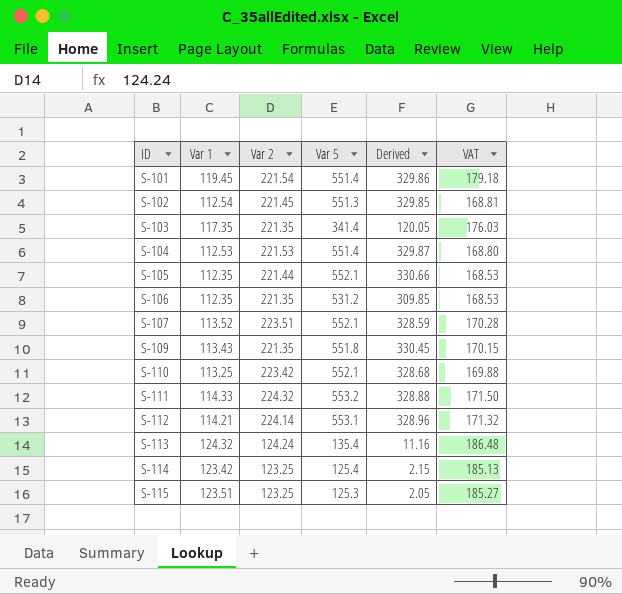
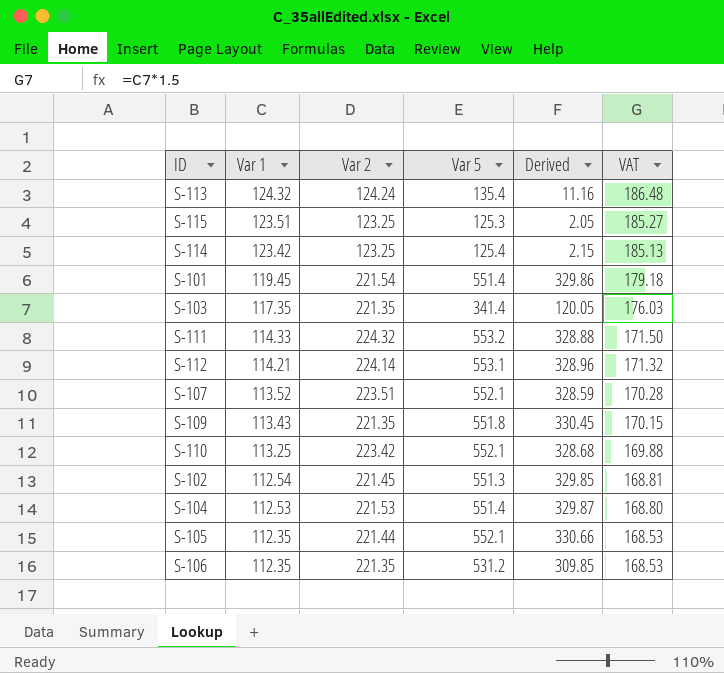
row order: ID ascending -> Var 1 descending

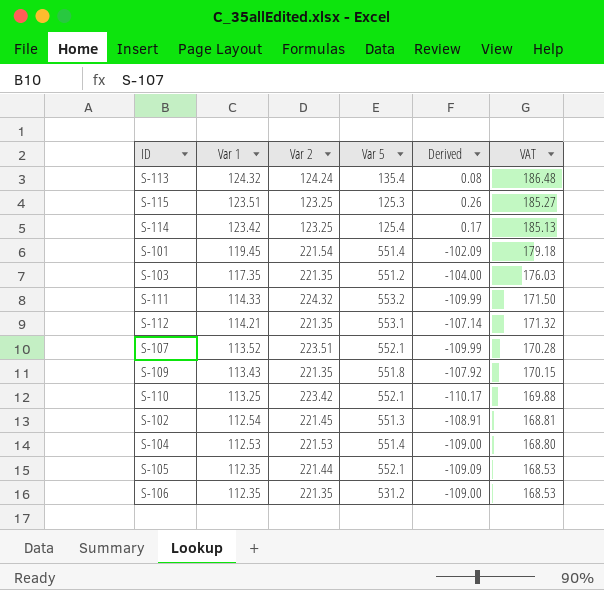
column Derived | formula: [Var 5] - [Var 2] -> [Var 1] - [Var 2]
S-103 | Var 5: 341.4 -> 551.2
S-112 | Var 2: 224.14 -> 221.35

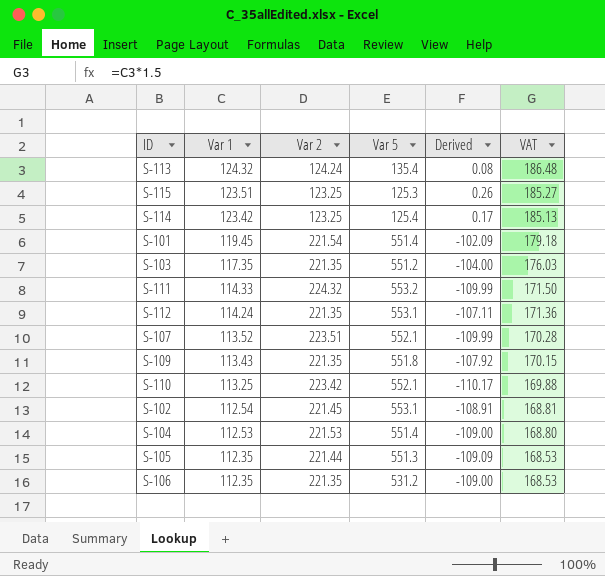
S-112 | Var 1: 114.21 -> 114.24
S-112 | Derived: -107.14 -> -107.11
S-112 | VAT: 171.32 -> 171.36
S-102 | Var 5: 551.3 -> 553.1
S-105 | Var 5: 552.1 -> 551.3

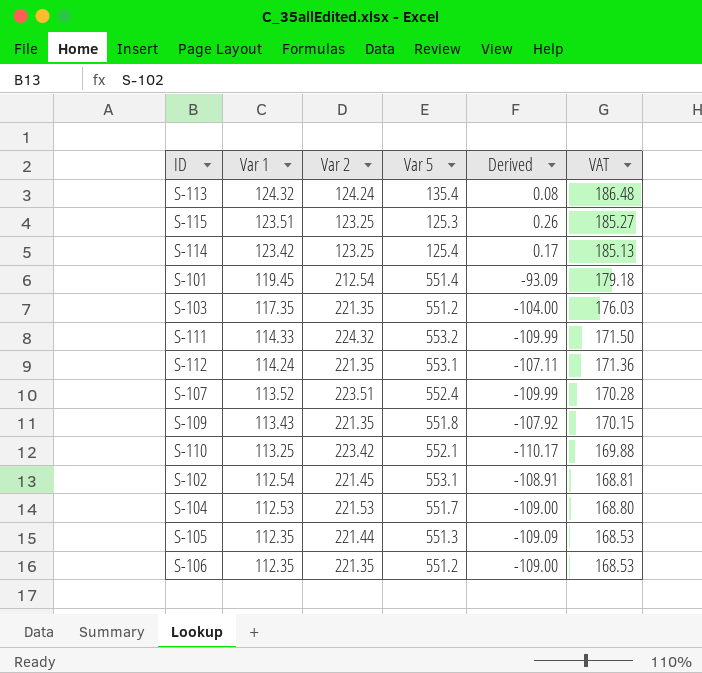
S-101 | Var 2: 221.54 -> 212.54
S-101 | Derived: -102.09 -> -93.09
S-107 | Var 5: 552.1 -> 552.4
S-104 | Var 5: 551.4 -> 551.7
S-106 | Var 5: 531.2 -> 551.2

